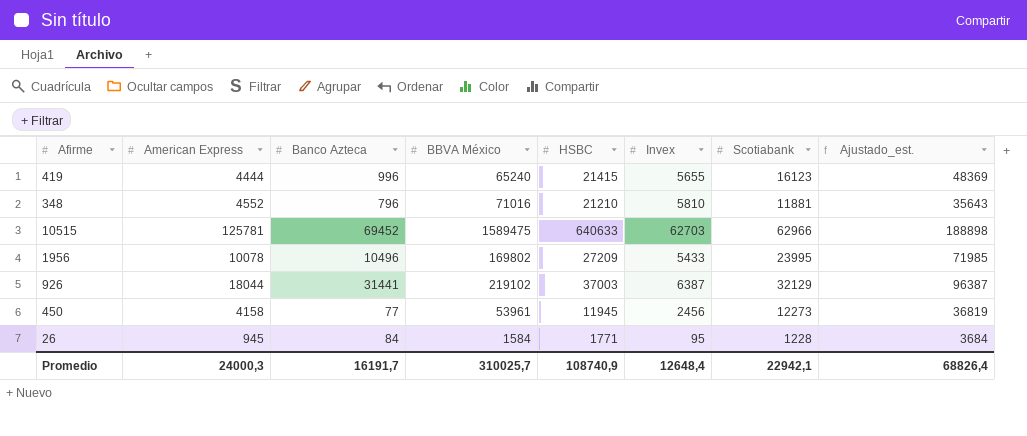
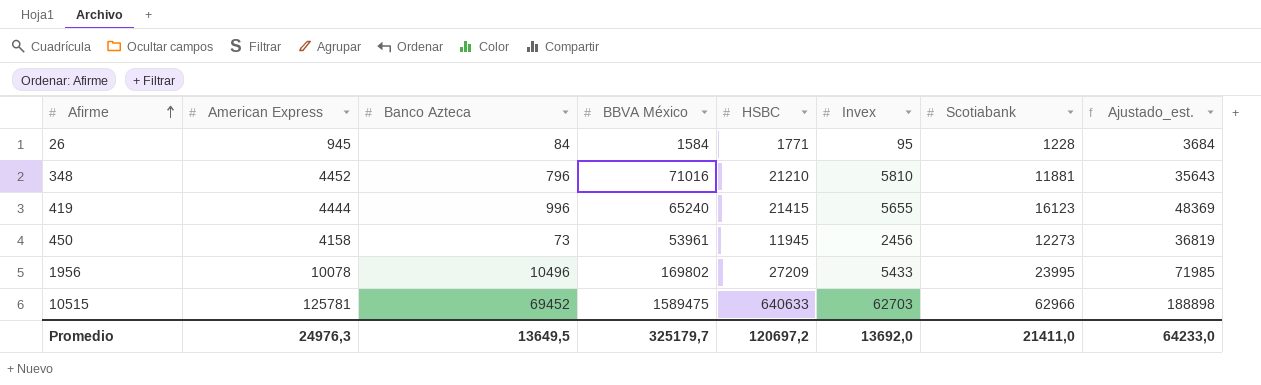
row order: none -> Afirme ascending
row 926: 18044 | 31441 | 219102 | 37003 | 6387 | 32129 | 96387 -> none
348 | American Express: 4552 -> 4452
450 | Banco Azteca: 77 -> 73
Promedio | American Express: 24000,3 -> 24976,3
Promedio | Banco Azteca: 16191,7 -> 13649,5
Promedio | BBVA México: 310025,7 -> 325179,7
Promedio | HSBC: 108740,9 -> 120697,2
Promedio | Invex: 12648,4 -> 13692,0
Promedio | Scotiabank: 22942,1 -> 21411,0
Promedio | Ajustado_est.: 68826,4 -> 64233,0

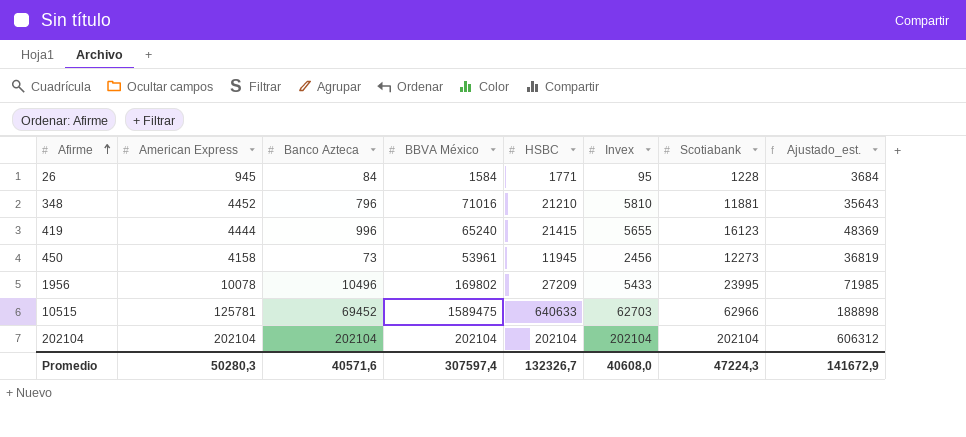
row 202104: none -> 202104 | 202104 | 202104 | 202104 | 202104 | 202104 | 606312
Promedio | American Express: 24976,3 -> 50280,3
Promedio | Banco Azteca: 13649,5 -> 40571,6
Promedio | BBVA México: 325179,7 -> 307597,4
Promedio | HSBC: 120697,2 -> 132326,7
Promedio | Invex: 13692,0 -> 40608,0
Promedio | Scotiabank: 21411,0 -> 47224,3
Promedio | Ajustado_est.: 64233,0 -> 141672,9

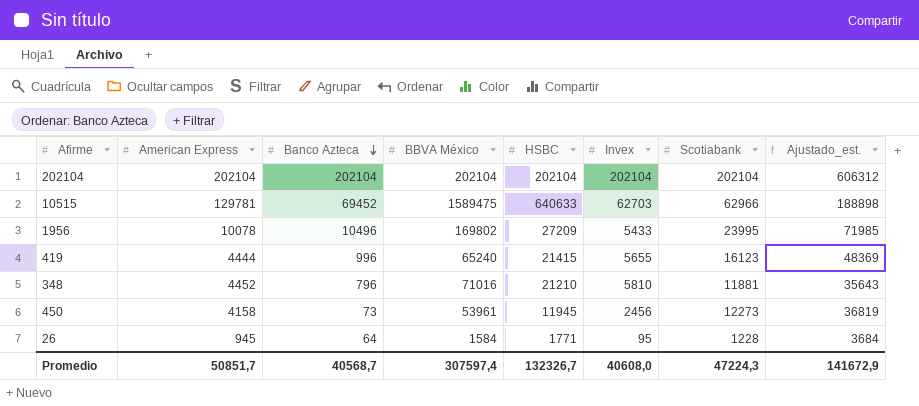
row order: Afirme ascending -> Banco Azteca descending
10515 | American Express: 125781 -> 129781
26 | Banco Azteca: 84 -> 64
Promedio | American Express: 50280,3 -> 50851,7
Promedio | Banco Azteca: 40571,6 -> 40568,7

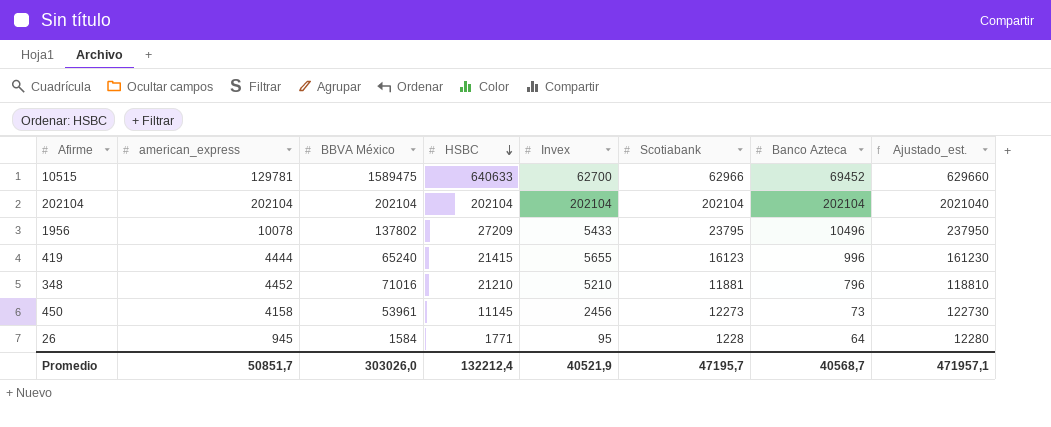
row order: Banco Azteca descending -> HSBC descending
column name: American Express -> american_express
column Banco Azteca | position: 3 -> 7
column Ajustado_est. | formula: [Scotiabank] * 3 -> [Scotiabank] * 10
10515 | Invex: 62703 -> 62700
1956 | BBVA México: 169802 -> 137802
1956 | Scotiabank: 23995 -> 23795
348 | Invex: 5810 -> 5210
450 | HSBC: 11945 -> 11145
Promedio | BBVA México: 307597,4 -> 303026,0
Promedio | HSBC: 132326,7 -> 132212,4
Promedio | Invex: 40608,0 -> 40521,9
Promedio | Scotiabank: 47224,3 -> 47195,7
Promedio | Ajustado_est.: 141672,9 -> 471957,1

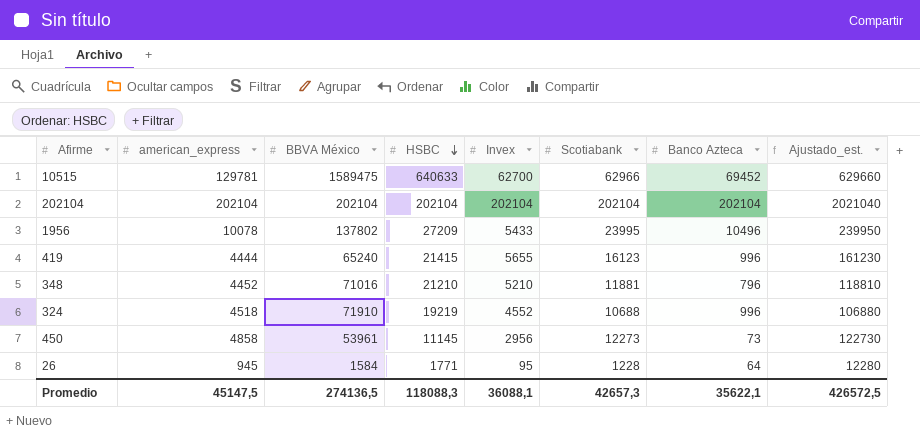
1956 | Scotiabank: 23795 -> 23995
1956 | Ajustado_est.: 237950 -> 239950
row 324: none -> 4518 | 71910 | 19219 | 4552 | 10688 | 996 | 106880
450 | american_express: 4158 -> 4858
450 | Invex: 2456 -> 2956
Promedio | american_express: 50851,7 -> 45147,5
Promedio | BBVA México: 303026,0 -> 274136,5
Promedio | HSBC: 132212,4 -> 118088,3
Promedio | Invex: 40521,9 -> 36088,1
Promedio | Scotiabank: 47195,7 -> 42657,3
Promedio | Banco Azteca: 40568,7 -> 35622,1
Promedio | Ajustado_est.: 471957,1 -> 426572,5

